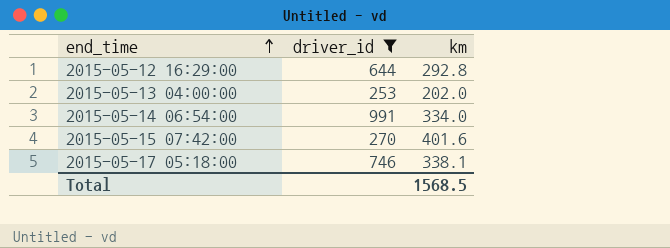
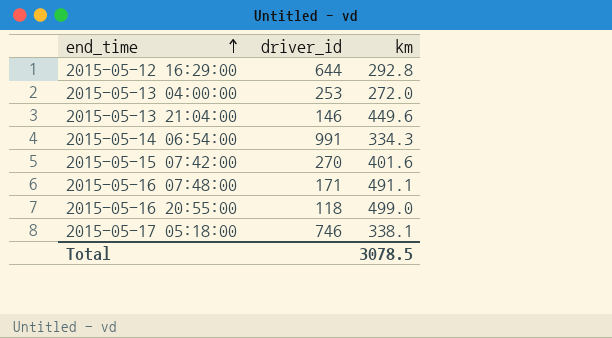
filter: driver_id >= 253 -> none
2015-05-13 04:00:00 | km: 202.0 -> 272.0
2015-05-14 06:54:00 | km: 334.0 -> 334.3
Total | km: 1568.5 -> 3078.5

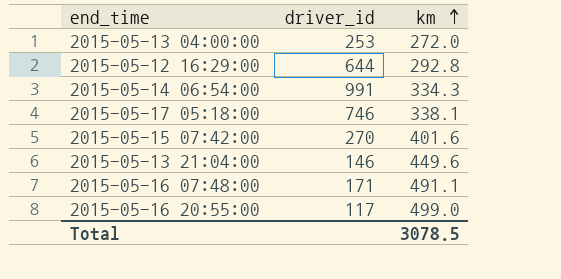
row order: end_time ascending -> km ascending
2015-05-16 20:55:00 | driver_id: 118 -> 117

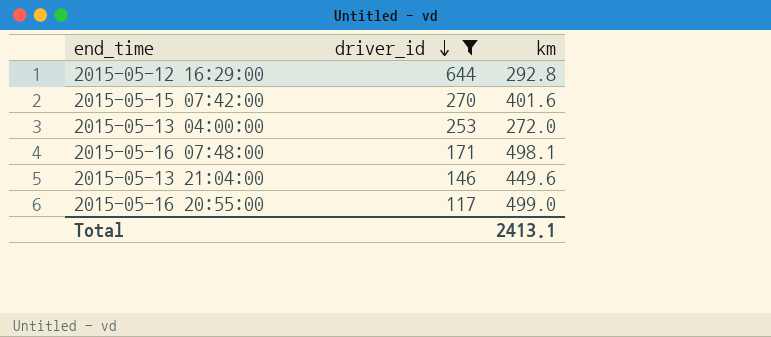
filter: none -> driver_id <= 644
row order: km ascending -> driver_id descending
2015-05-16 07:48:00 | km: 491.1 -> 498.1
Total | km: 3078.5 -> 2413.1

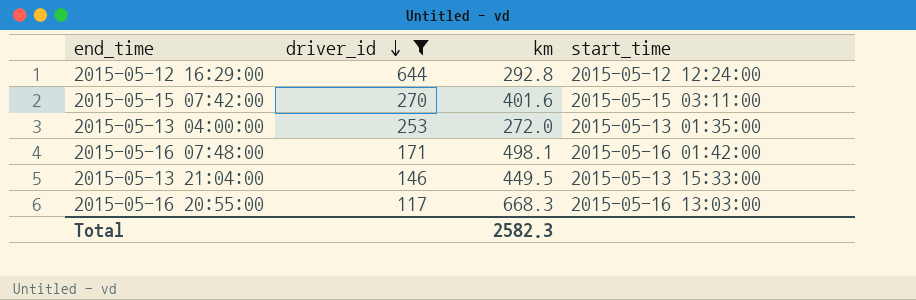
column start_time | position: none -> 4
2015-05-13 21:04:00 | km: 449.6 -> 449.5
2015-05-16 20:55:00 | km: 499.0 -> 668.3
Total | km: 2413.1 -> 2582.3

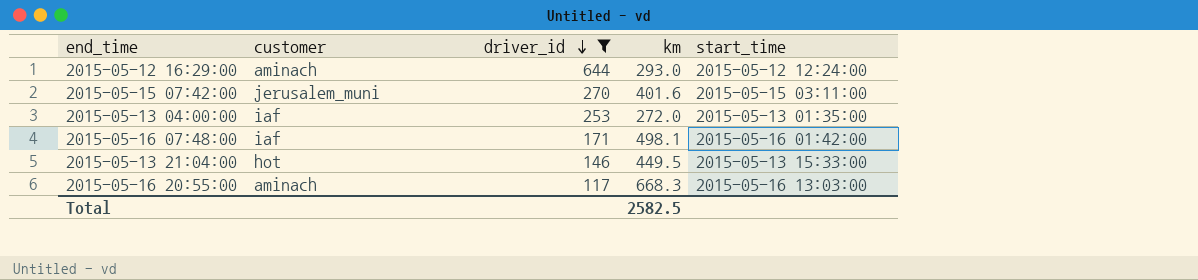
column customer | position: none -> 2
2015-05-12 16:29:00 | km: 292.8 -> 293.0
Total | km: 2582.3 -> 2582.5

